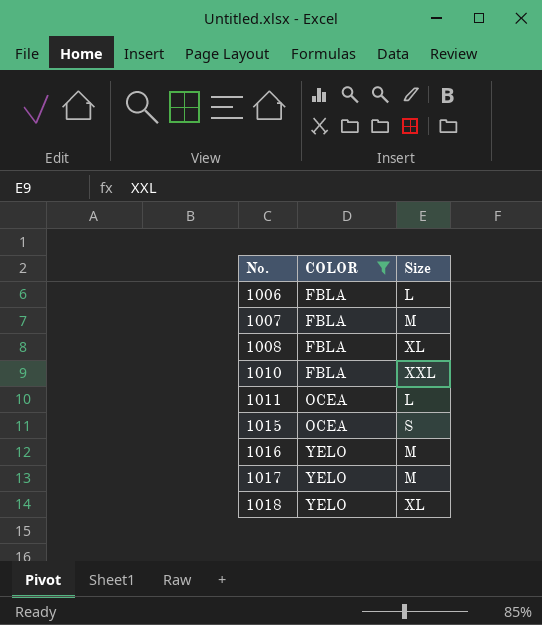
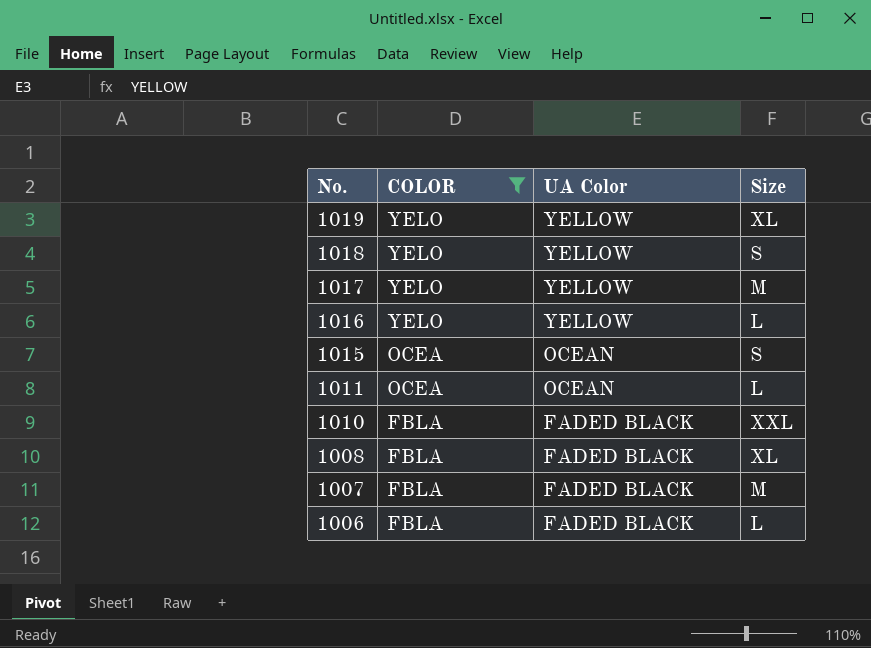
row order: No. ascending -> No. descending
column UA Color | position: none -> 3
row 1019: none -> YELO | YELLOW | XL
1018 | Size: XL -> S
1016 | Size: M -> L

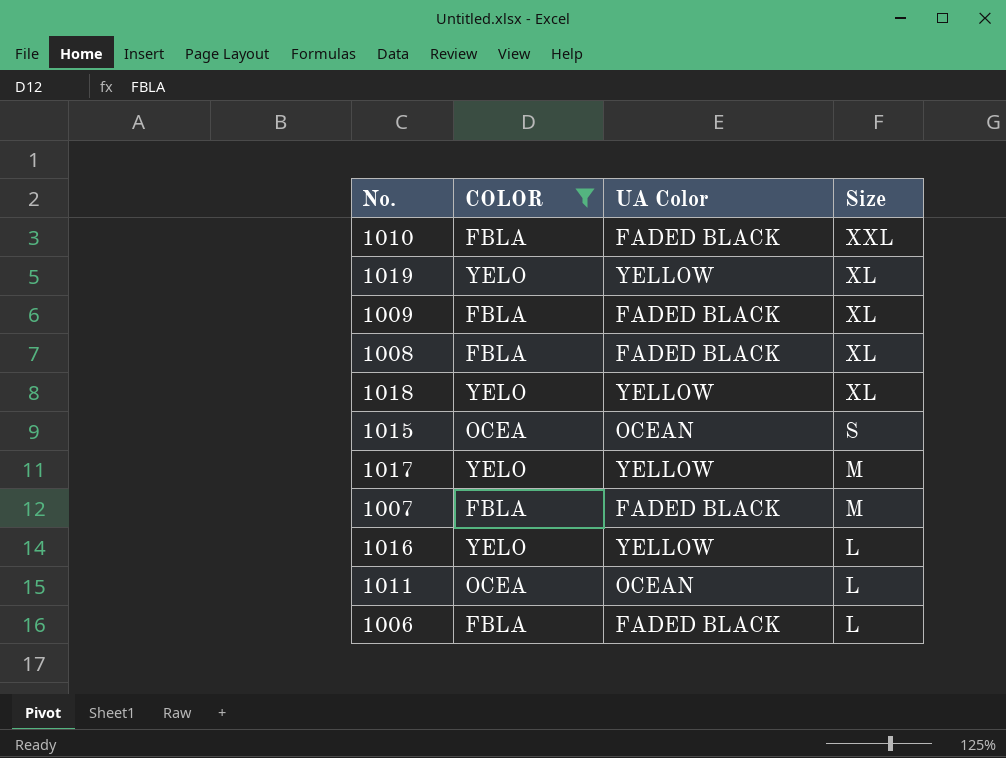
row order: No. descending -> Size descending
row 1009: none -> FBLA | FADED BLACK | XL
1018 | Size: S -> XL

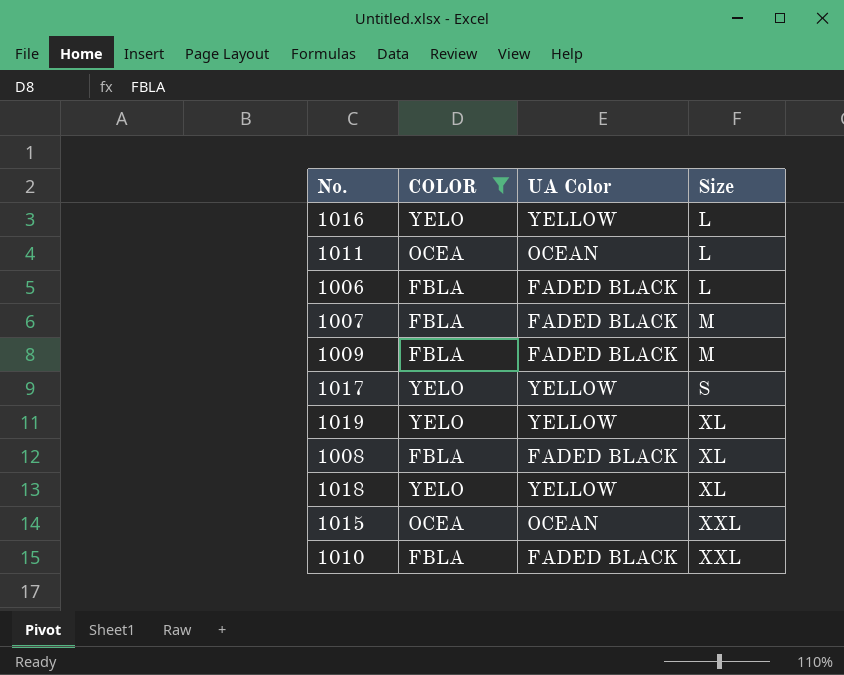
row order: Size descending -> Size ascending
1009 | Size: XL -> M
1017 | Size: M -> S
1015 | Size: S -> XXL

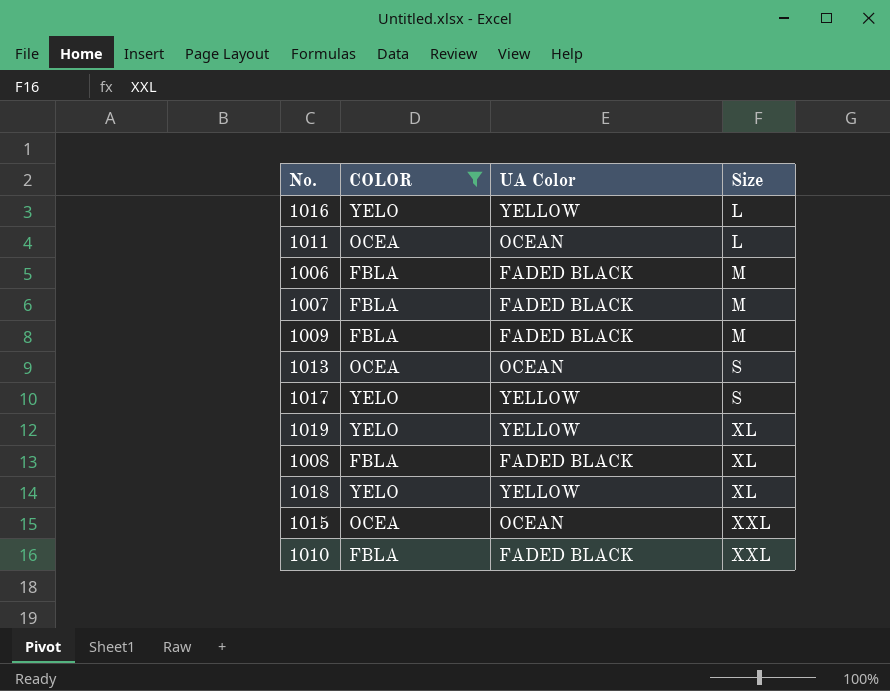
1006 | Size: L -> M
row 1013: none -> OCEA | OCEAN | S

